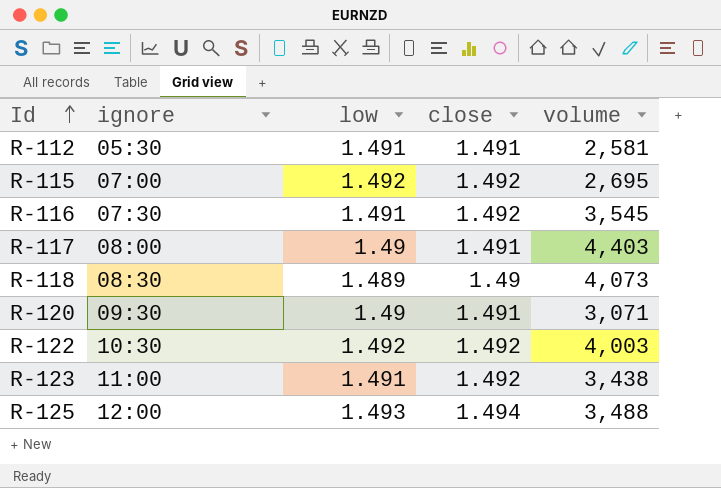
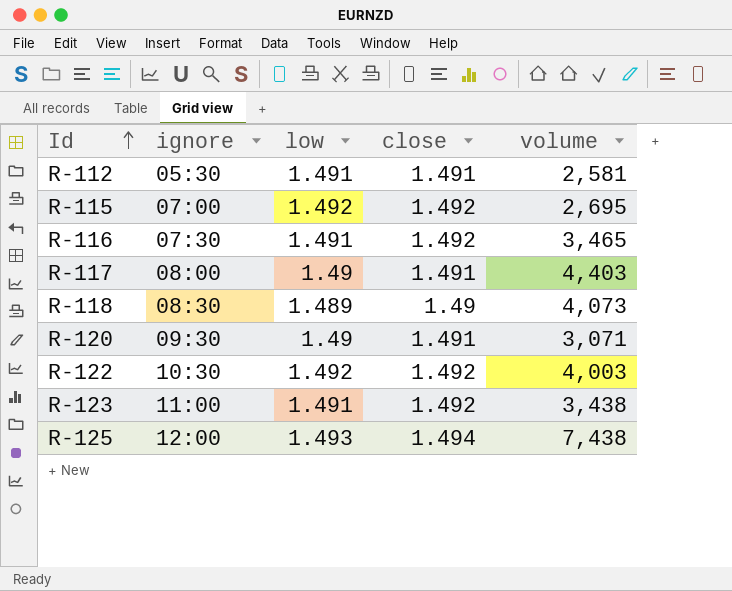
R-116 | volume: 3,545 -> 3,465
R-125 | volume: 3,488 -> 7,438

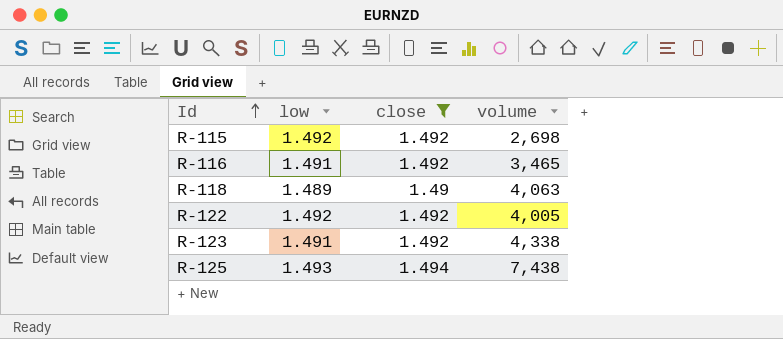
filter: none -> close != 1.491
column ignore | position: 2 -> none
R-115 | volume: 2,695 -> 2,698
R-118 | volume: 4,073 -> 4,063
R-122 | volume: 4,003 -> 4,005
R-123 | volume: 3,438 -> 4,338

